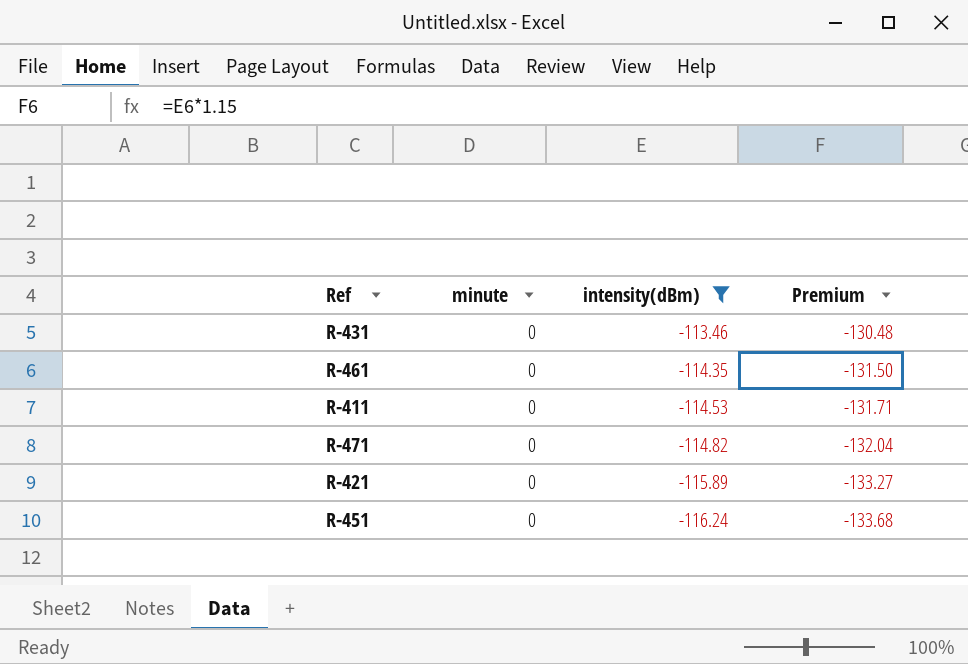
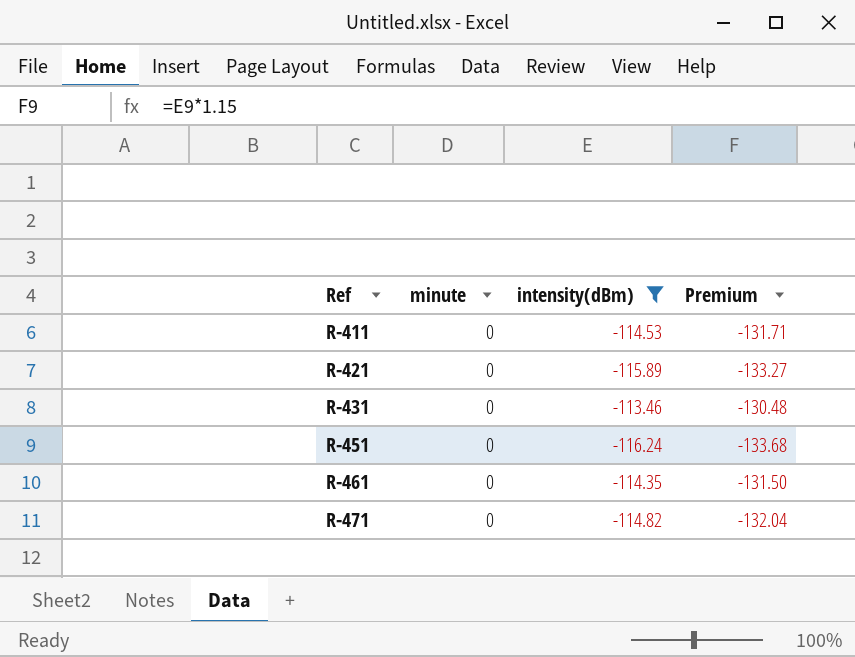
row order: intensity(dBm) descending -> Ref ascending

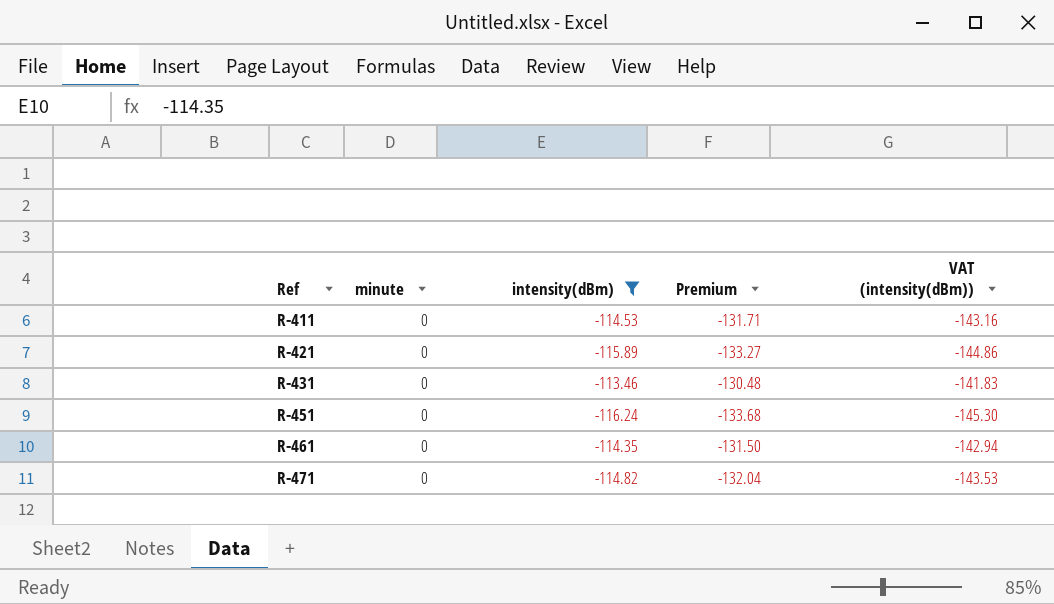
column VAT (intensity(dBm)) | formula: none -> [intensity(dBm)] * 1.25

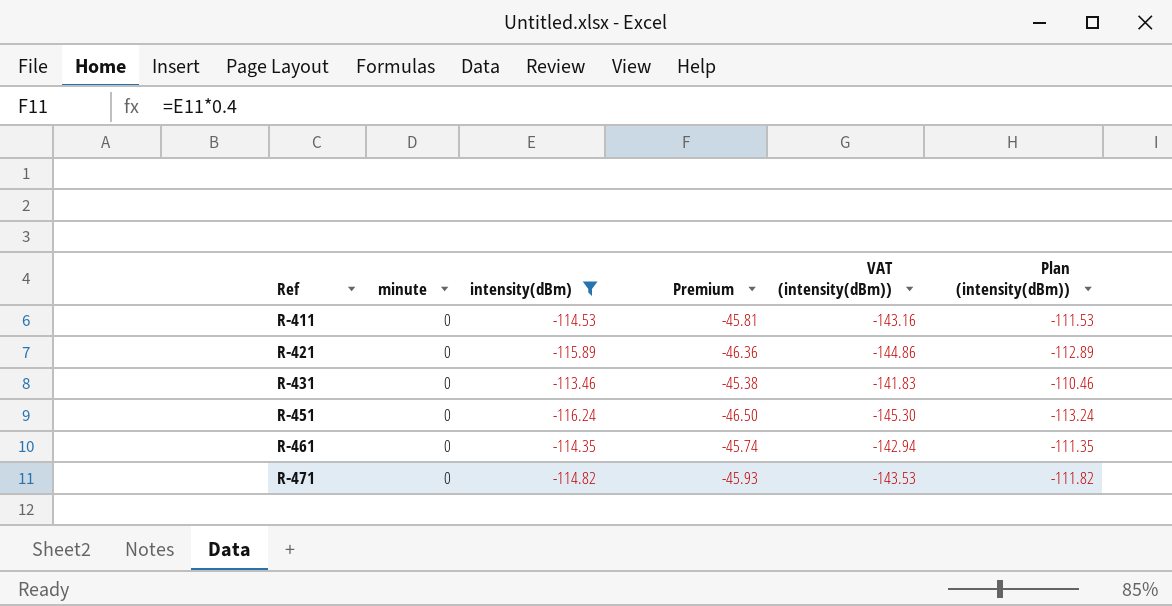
column Premium | formula: [intensity(dBm)] * 1.15 -> [intensity(dBm)] * 0.4
column Plan (intensity(dBm)) | formula: none -> [intensity(dBm)] + 3

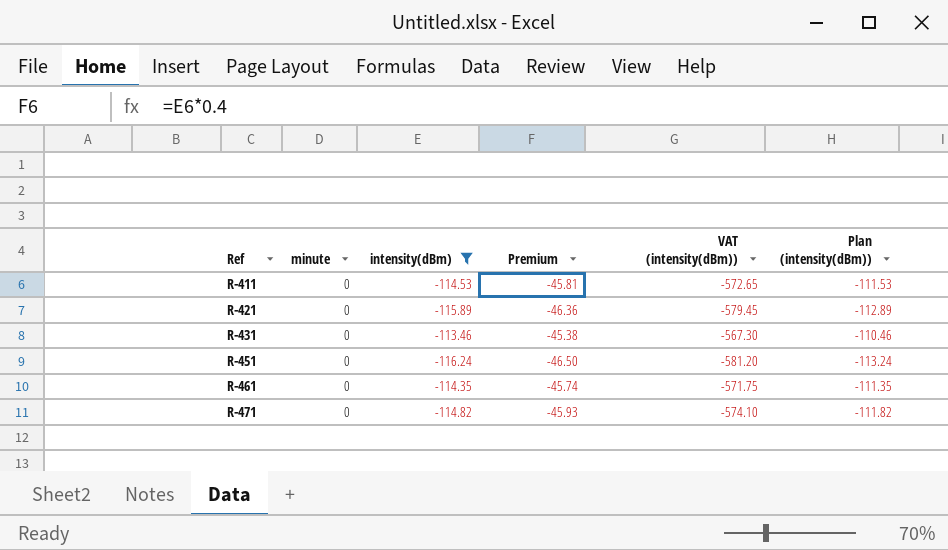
column VAT (intensity(dBm)) | formula: [intensity(dBm)] * 1.25 -> [intensity(dBm)] * 5

